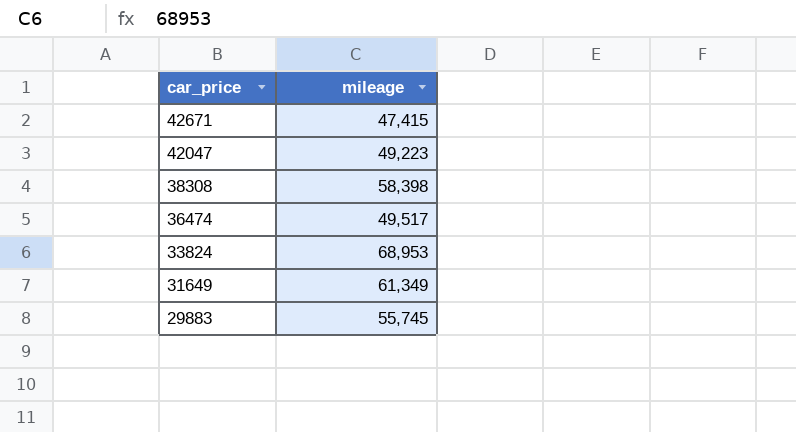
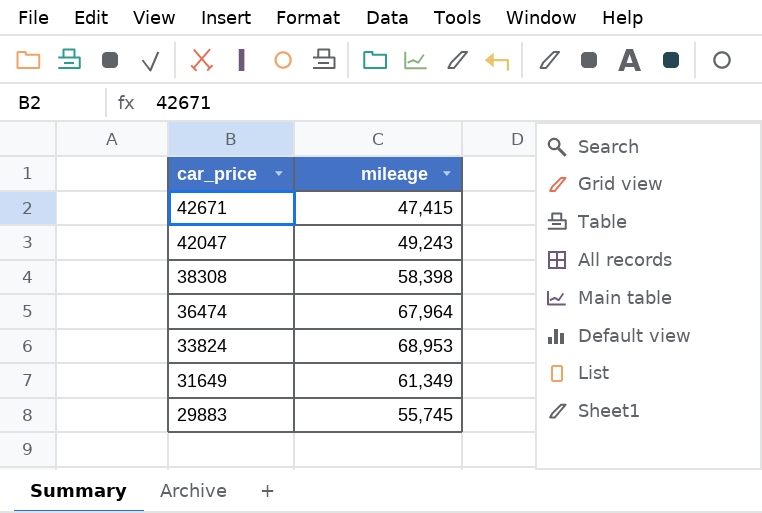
42047 | mileage: 49,223 -> 49,243
36474 | mileage: 49,517 -> 67,964

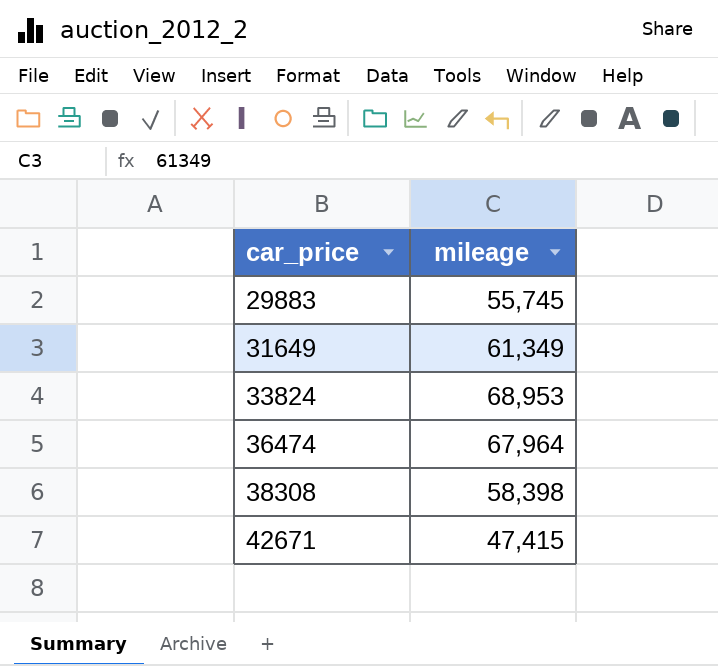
row order: car_price descending -> car_price ascending
row 42047: 49,243 -> none

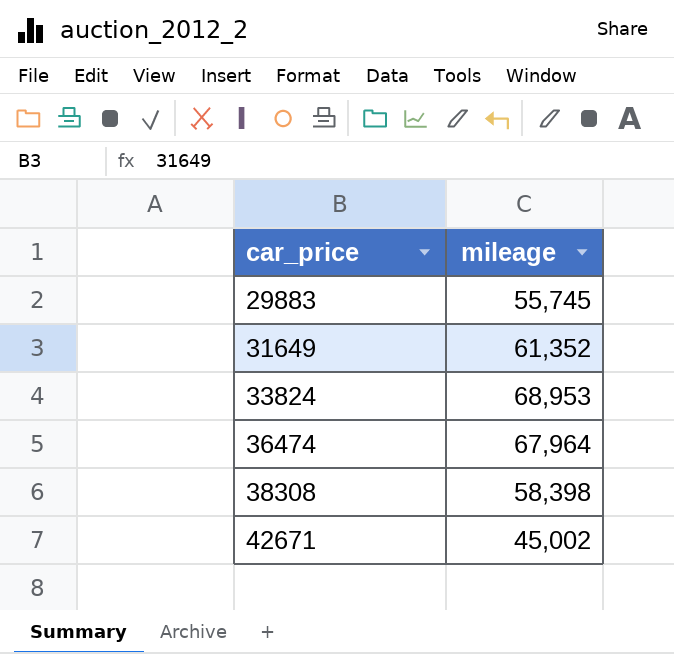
31649 | mileage: 61,349 -> 61,352
42671 | mileage: 47,415 -> 45,002

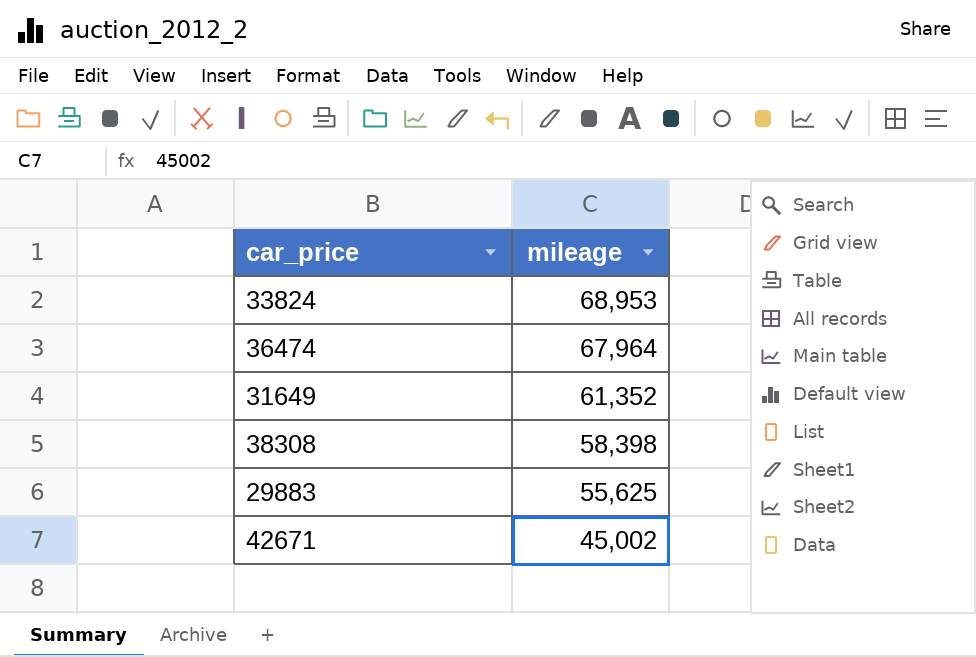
row order: car_price ascending -> mileage descending
29883 | mileage: 55,745 -> 55,625

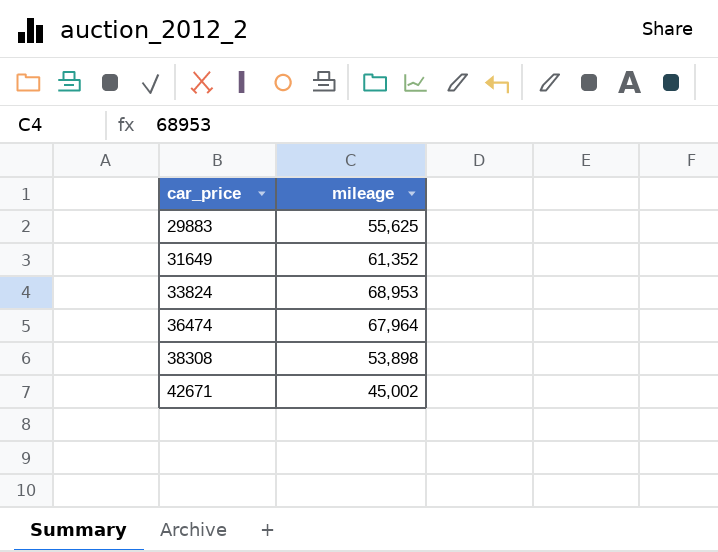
row order: mileage descending -> car_price ascending
38308 | mileage: 58,398 -> 53,898

